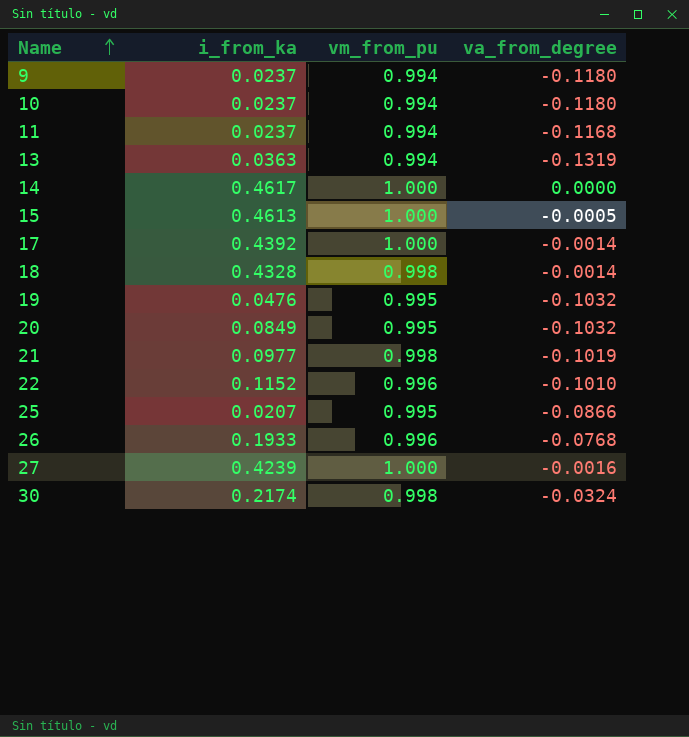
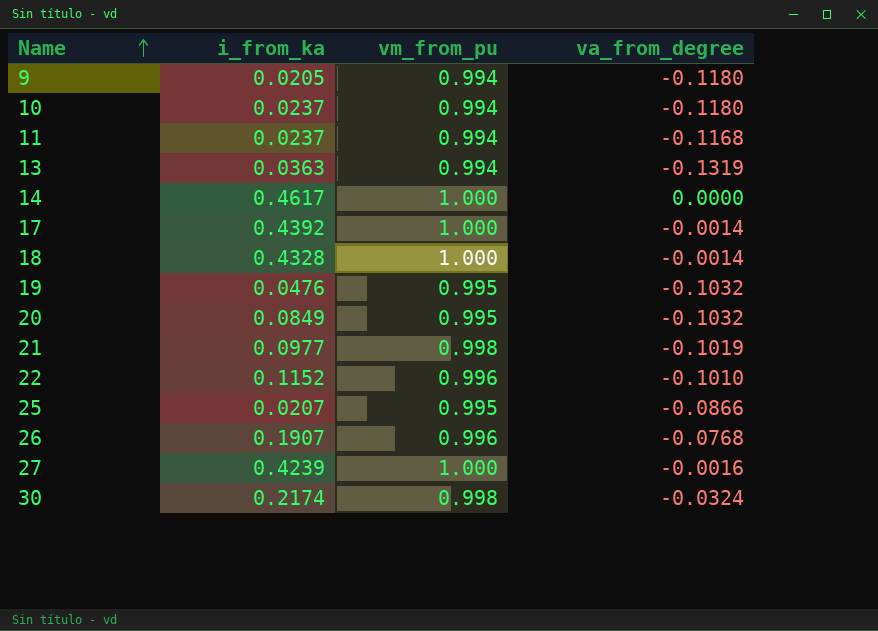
row 15: 0.4613 | 1.000 | -0.0005 -> none
9 | i_from_ka: 0.0237 -> 0.0205
18 | vm_from_pu: 0.998 -> 1.000
26 | i_from_ka: 0.1933 -> 0.1907

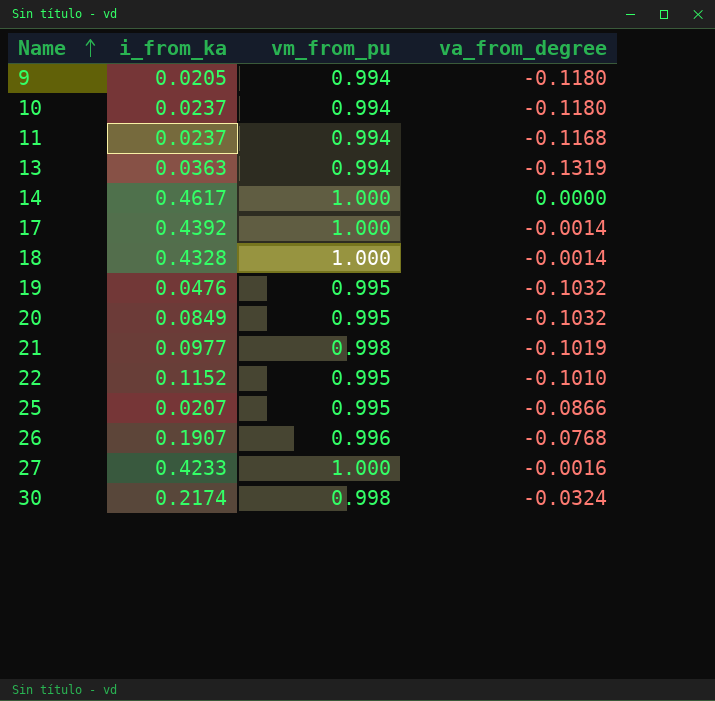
22 | vm_from_pu: 0.996 -> 0.995
27 | i_from_ka: 0.4239 -> 0.4233

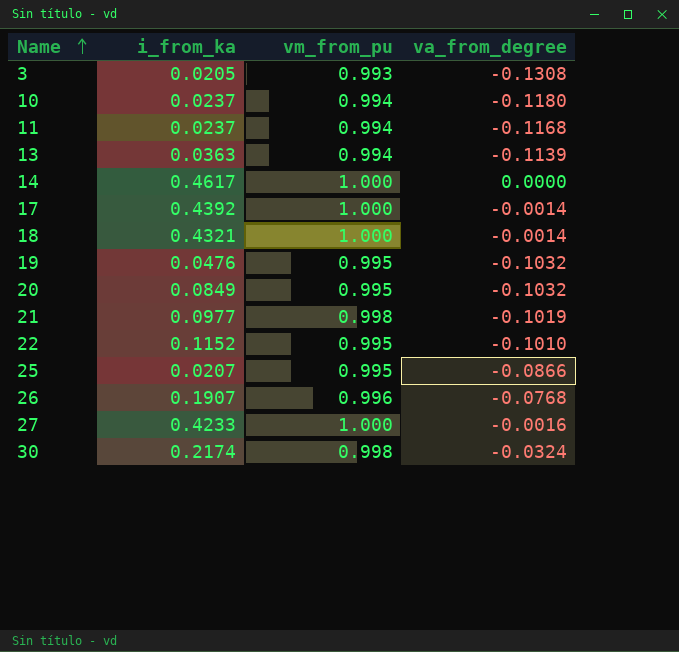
row 9: 0.0205 | 0.994 | -0.1180 -> none
row 3: none -> 0.0205 | 0.993 | -0.1308
13 | va_from_degree: -0.1319 -> -0.1139
18 | i_from_ka: 0.4328 -> 0.4321

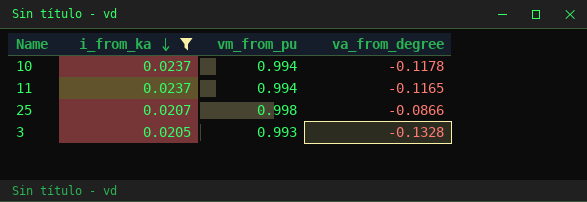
filter: none -> i_from_ka <= 0.0237
row order: Name ascending -> i_from_ka descending
10 | va_from_degree: -0.1180 -> -0.1178
11 | va_from_degree: -0.1168 -> -0.1165
25 | vm_from_pu: 0.995 -> 0.998
3 | va_from_degree: -0.1308 -> -0.1328

